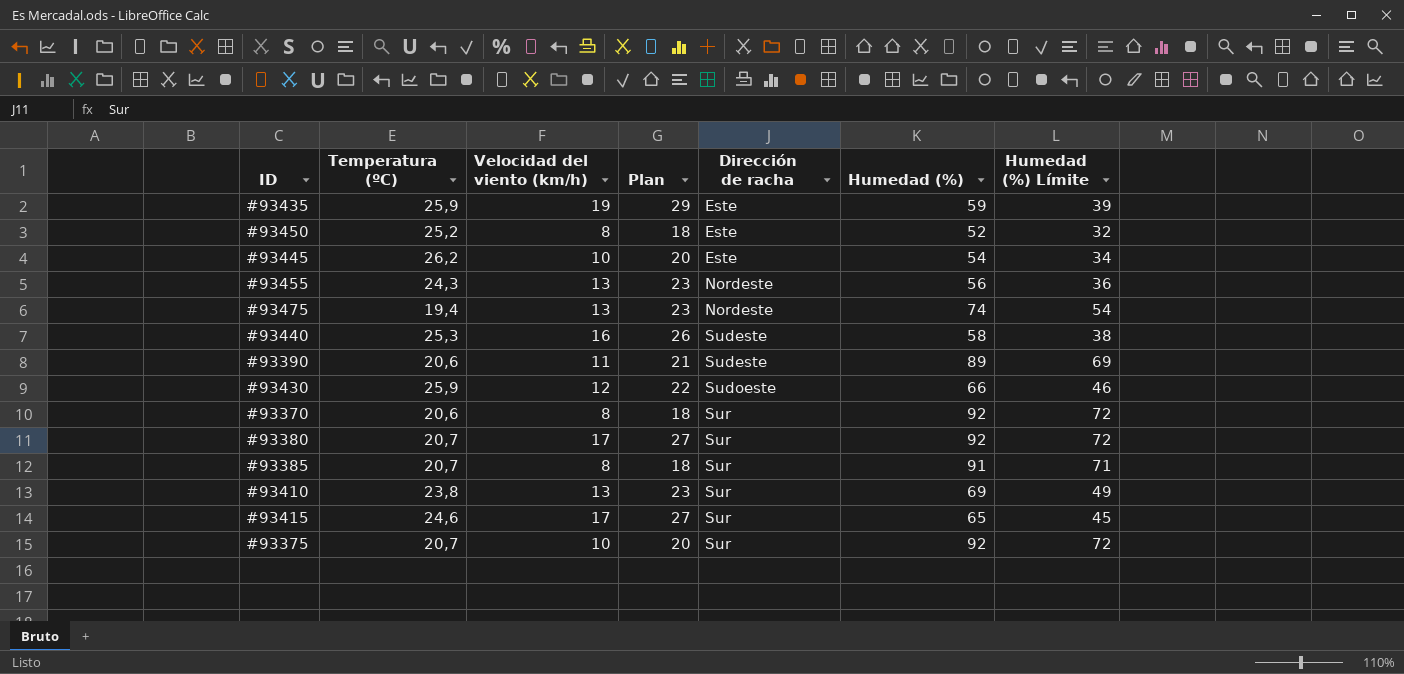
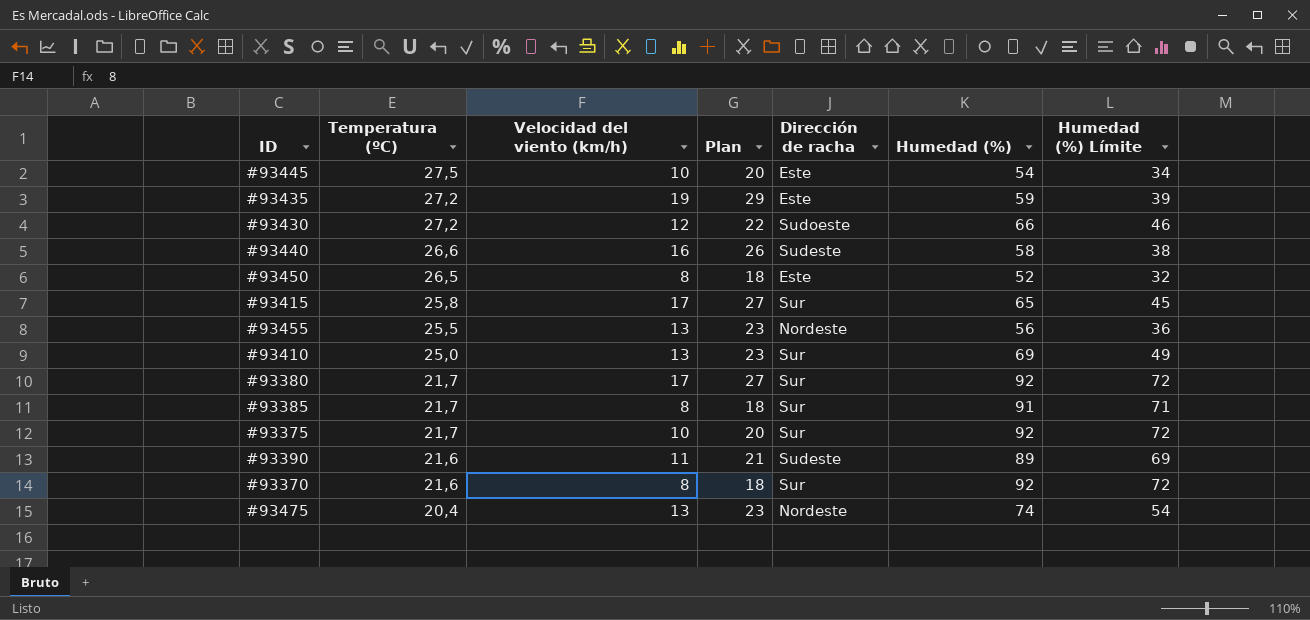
row order: Dirección de racha ascending -> Temperatura (ºC) descending
#93445 | Temperatura (ºC): 26,2 -> 27,5
#93435 | Temperatura (ºC): 25,9 -> 27,2
#93430 | Temperatura (ºC): 25,9 -> 27,2
#93440 | Temperatura (ºC): 25,3 -> 26,6
#93450 | Temperatura (ºC): 25,2 -> 26,5
#93415 | Temperatura (ºC): 24,6 -> 25,8
#93455 | Temperatura (ºC): 24,3 -> 25,5
#93410 | Temperatura (ºC): 23,8 -> 25,0
#93380 | Temperatura (ºC): 20,7 -> 21,7
#93385 | Temperatura (ºC): 20,7 -> 21,7
#93375 | Temperatura (ºC): 20,7 -> 21,7
#93390 | Temperatura (ºC): 20,6 -> 21,6
#93370 | Temperatura (ºC): 20,6 -> 21,6
#93475 | Temperatura (ºC): 19,4 -> 20,4

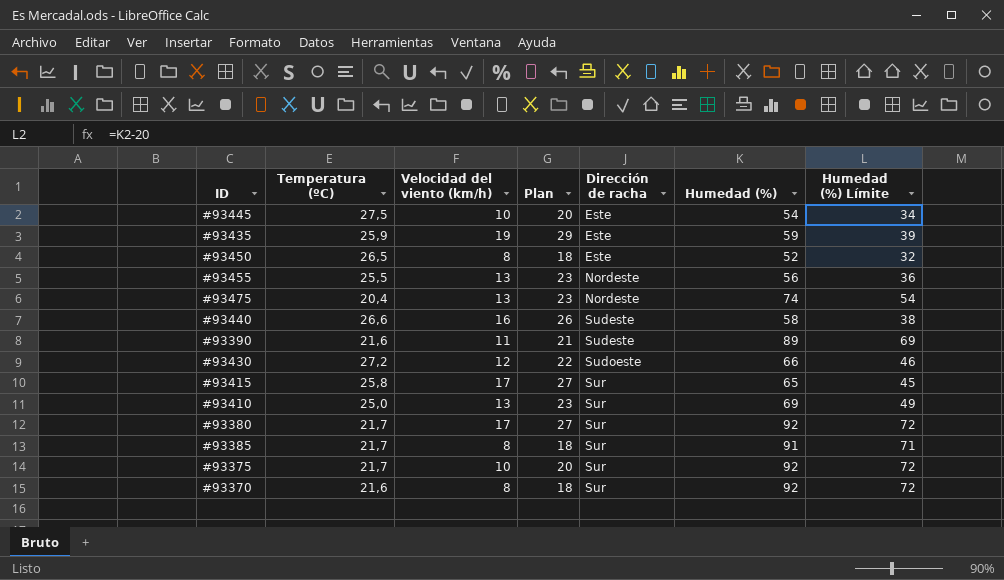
row order: Temperatura (ºC) descending -> Dirección de racha ascending
#93435 | Temperatura (ºC): 27,2 -> 25,9

